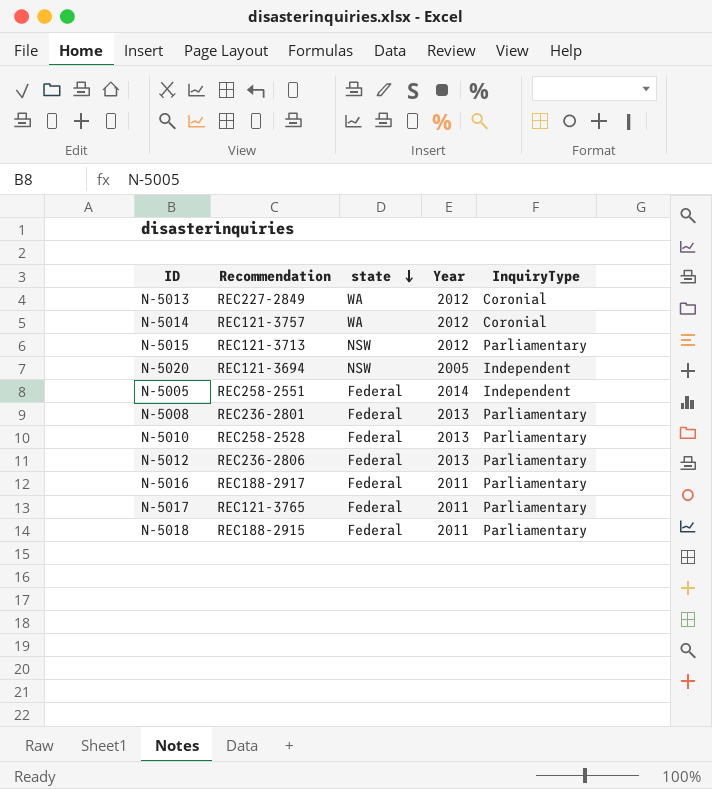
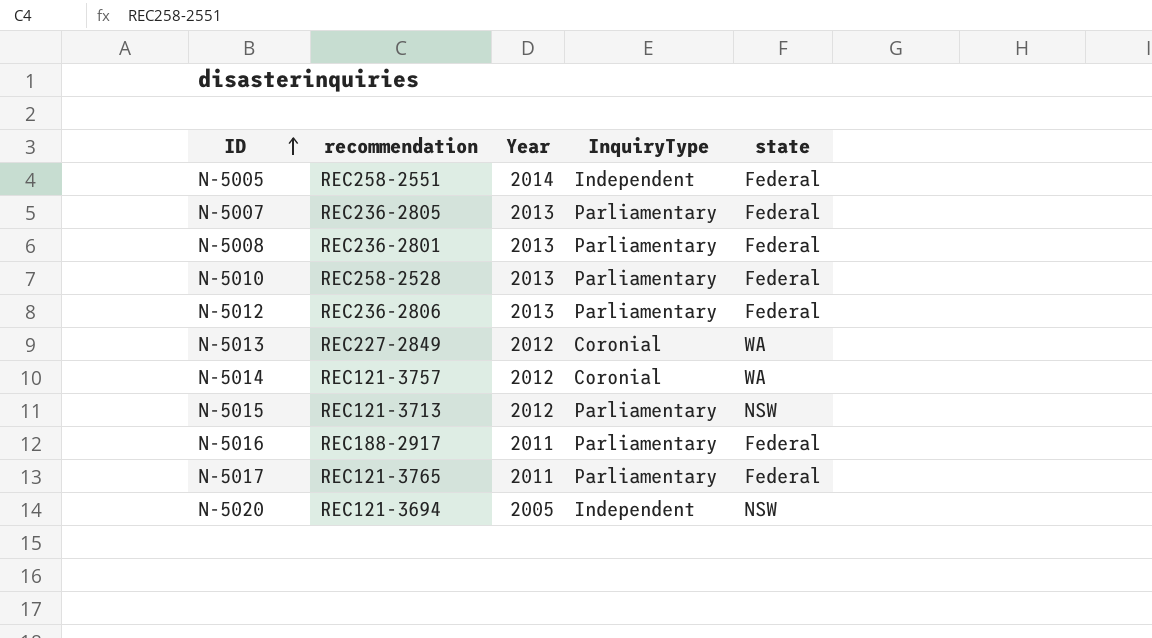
row order: state descending -> ID ascending
column name: Recommendation -> recommendation
column state | position: 3 -> 5
row N-5018: REC188-2915 | Federal | 2011 | Parliamentary -> none
row N-5007: none -> REC236-2805 | 2013 | Parliamentary | Federal

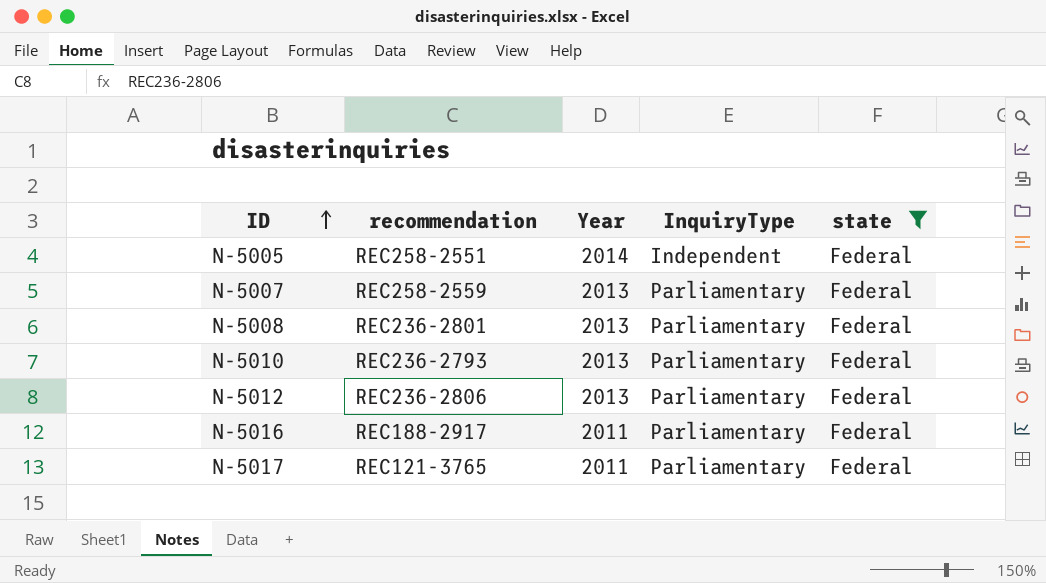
filter: none -> state = Federal
N-5007 | recommendation: REC236-2805 -> REC258-2559
N-5010 | recommendation: REC258-2528 -> REC236-2793

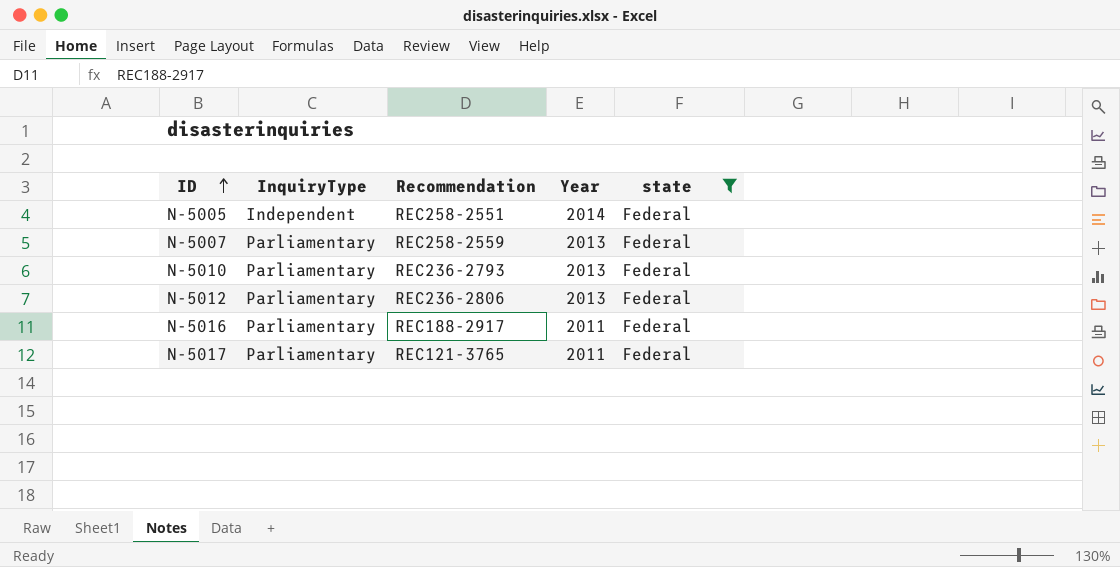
column InquiryType | position: 4 -> 2
column name: recommendation -> Recommendation
row N-5008: REC236-2801 | 2013 | Parliamentary | Federal -> none

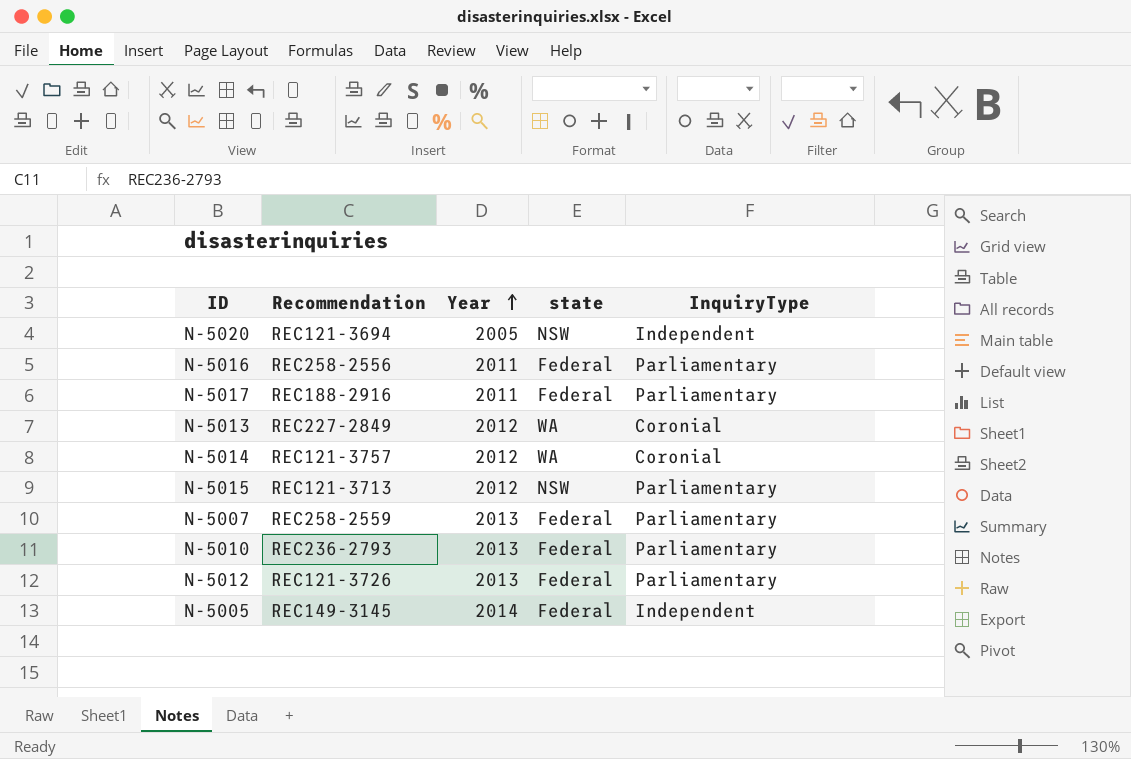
filter: state = Federal -> none
row order: ID ascending -> Year ascending
column InquiryType | position: 2 -> 5
N-5016 | Recommendation: REC188-2917 -> REC258-2556
N-5017 | Recommendation: REC121-3765 -> REC188-2916
N-5012 | Recommendation: REC236-2806 -> REC121-3726
N-5005 | Recommendation: REC258-2551 -> REC149-3145

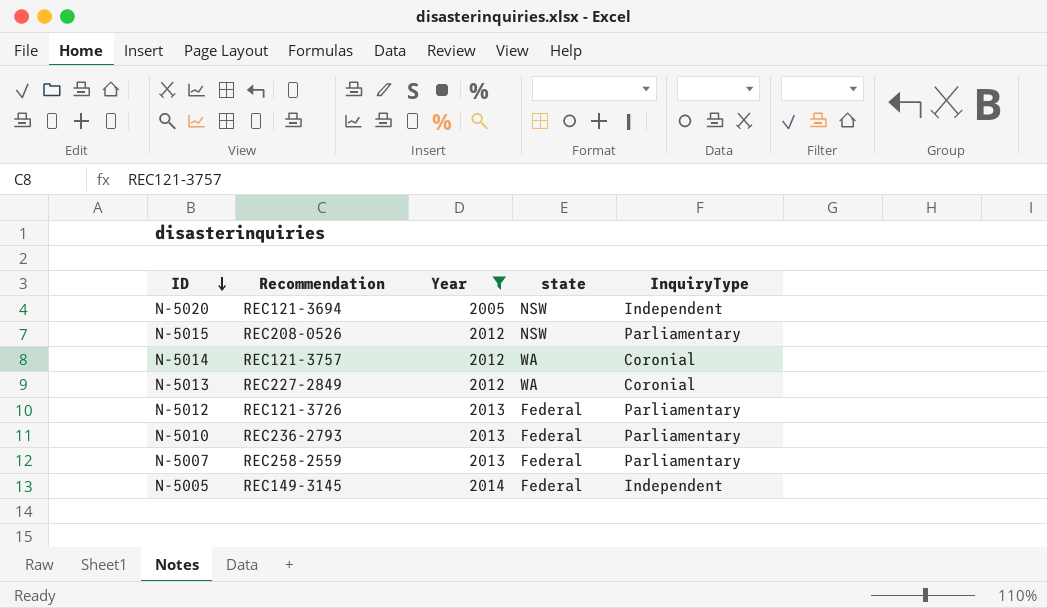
filter: none -> Year != 2011
row order: Year ascending -> ID descending
N-5015 | Recommendation: REC121-3713 -> REC208-0526

